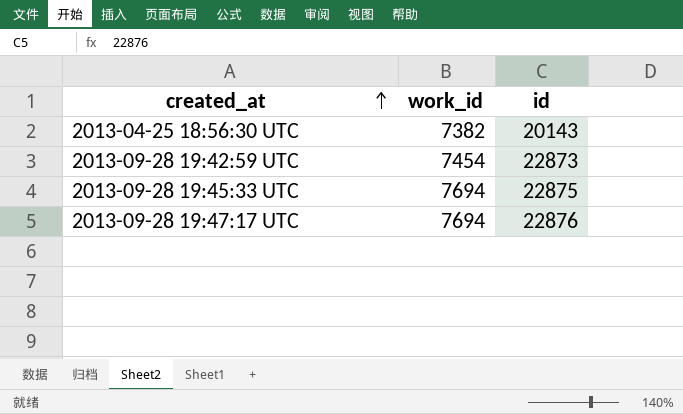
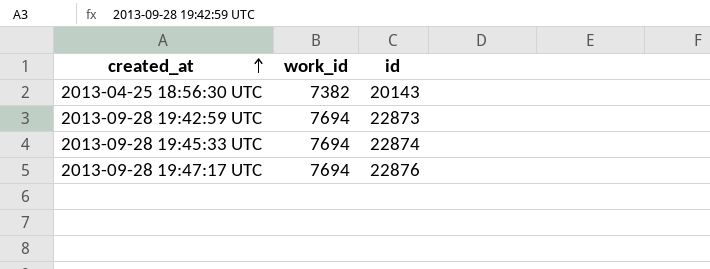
2013-09-28 19:42:59 UTC | work_id: 7454 -> 7694
2013-09-28 19:45:33 UTC | id: 22875 -> 22874

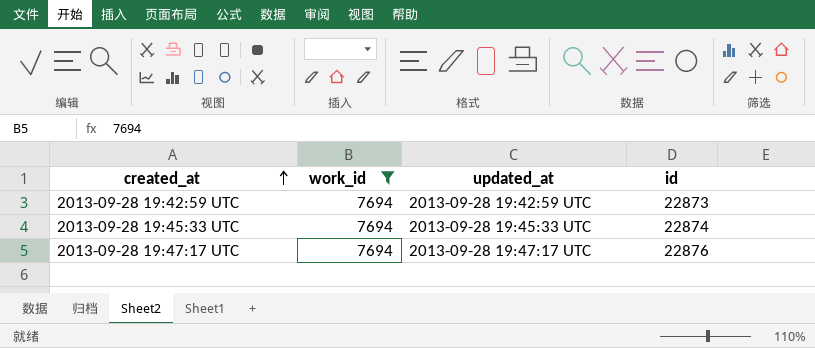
filter: none -> work_id = 7694
column updated_at | position: none -> 3

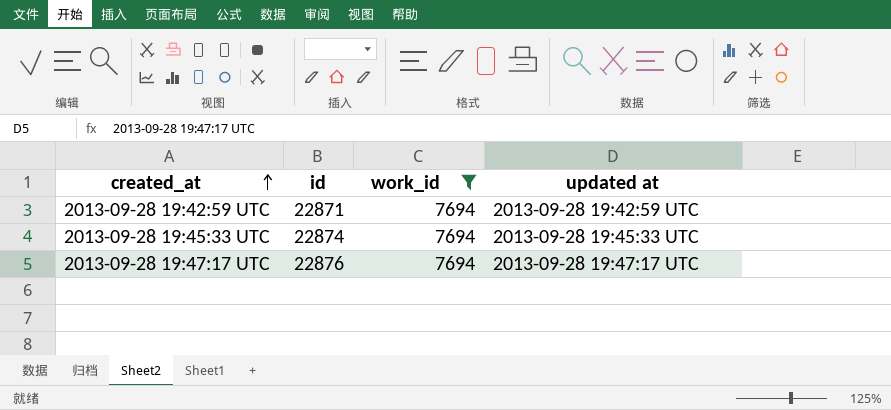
column id | position: 4 -> 2
column name: updated_at -> updated at
2013-09-28 19:42:59 UTC | id: 22873 -> 22871

